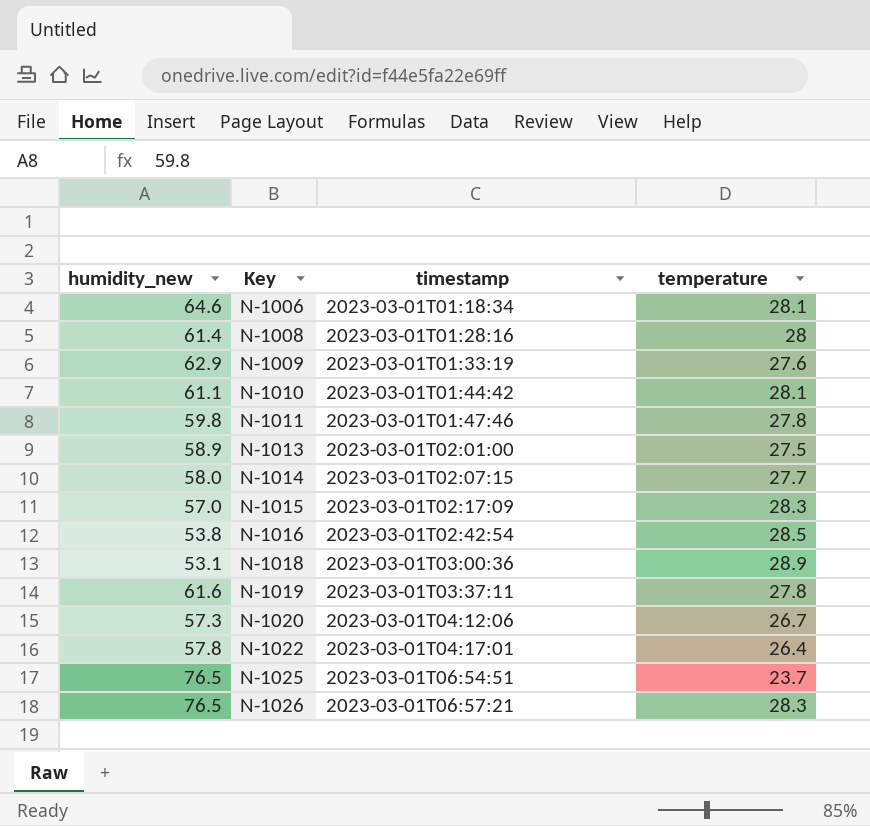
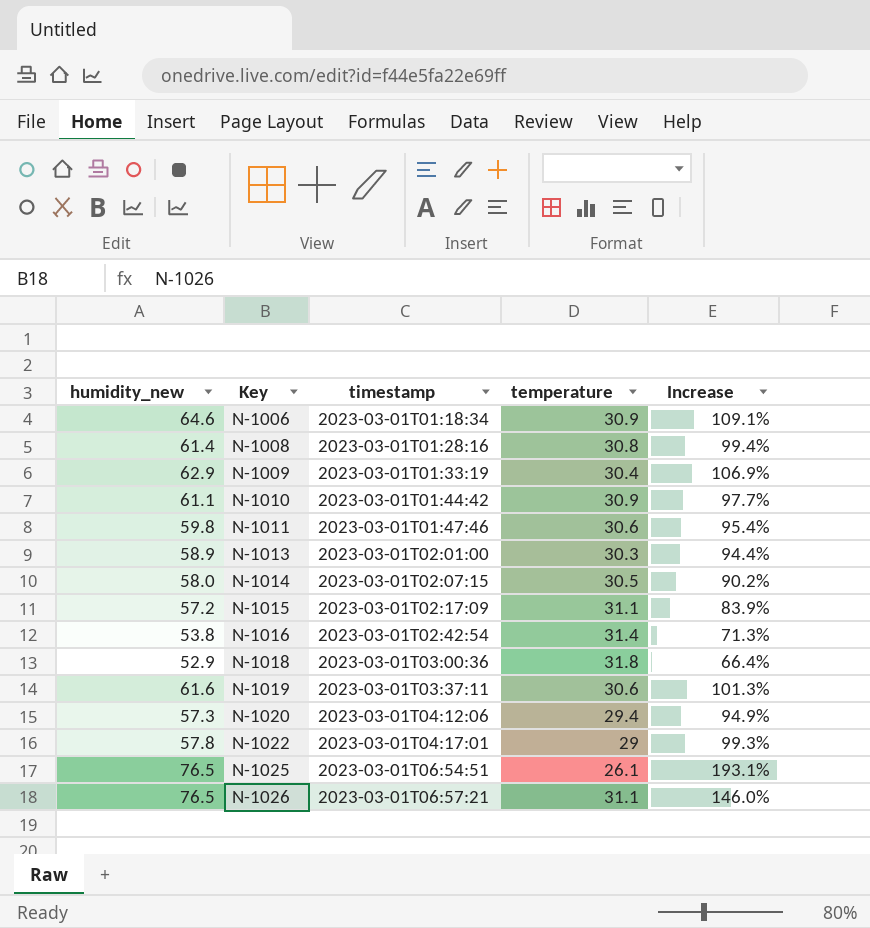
column Increase | formula: none -> ([humidity_new] - [temperature]) / [temperature]
N-1006 | temperature: 28.1 -> 30.9
N-1008 | temperature: 28 -> 30.8
N-1009 | temperature: 27.6 -> 30.4
N-1010 | temperature: 28.1 -> 30.9
N-1011 | temperature: 27.8 -> 30.6
N-1013 | temperature: 27.5 -> 30.3
N-1014 | temperature: 27.7 -> 30.5
N-1015 | humidity_new: 57.0 -> 57.2
N-1015 | temperature: 28.3 -> 31.1
N-1016 | temperature: 28.5 -> 31.4
N-1018 | humidity_new: 53.1 -> 52.9
N-1018 | temperature: 28.9 -> 31.8
N-1019 | temperature: 27.8 -> 30.6
N-1020 | temperature: 26.7 -> 29.4
N-1022 | temperature: 26.4 -> 29
N-1025 | temperature: 23.7 -> 26.1
N-1026 | temperature: 28.3 -> 31.1

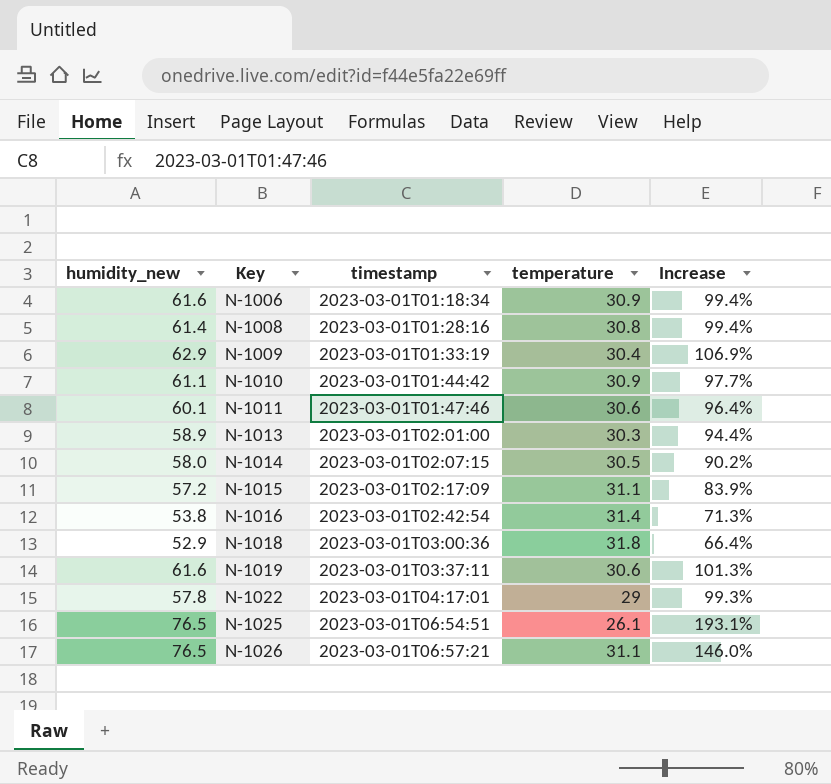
row N-1020: 57.3 | 2023-03-01T04:12:06 | 29.4 | 94.9% -> none
N-1006 | humidity_new: 64.6 -> 61.6
N-1006 | Increase: 109.1% -> 99.4%
N-1011 | humidity_new: 59.8 -> 60.1
N-1011 | Increase: 95.4% -> 96.4%

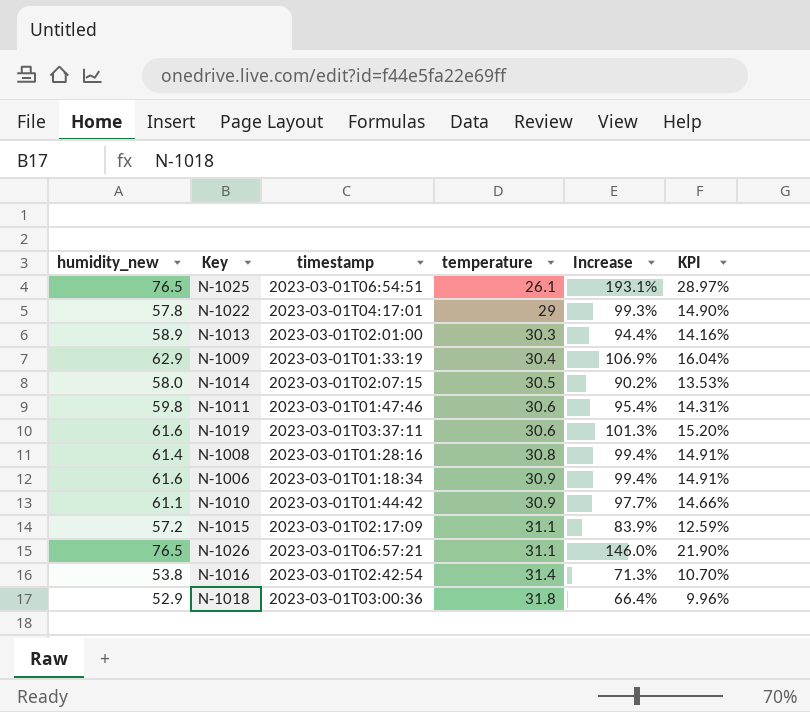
row order: Key ascending -> temperature ascending
column KPI | formula: none -> [Increase] * 0.15
N-1011 | humidity_new: 60.1 -> 59.8
N-1011 | Increase: 96.4% -> 95.4%

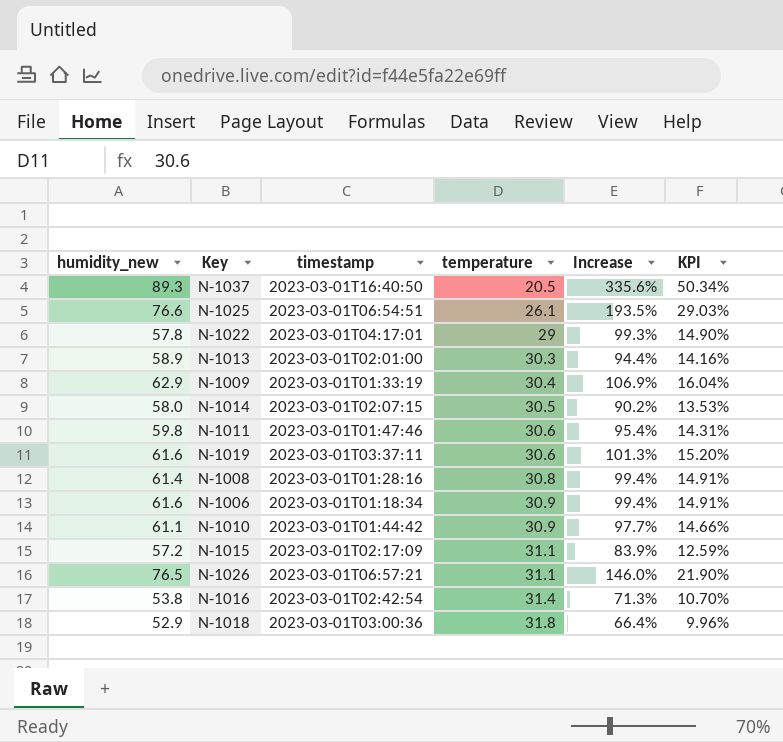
row N-1037: none -> 89.3 | 2023-03-01T16:40:50 | 20.5 | 335.6% | 50.34%
N-1025 | humidity_new: 76.5 -> 76.6
N-1025 | Increase: 193.1% -> 193.5%
N-1025 | KPI: 28.97% -> 29.03%

